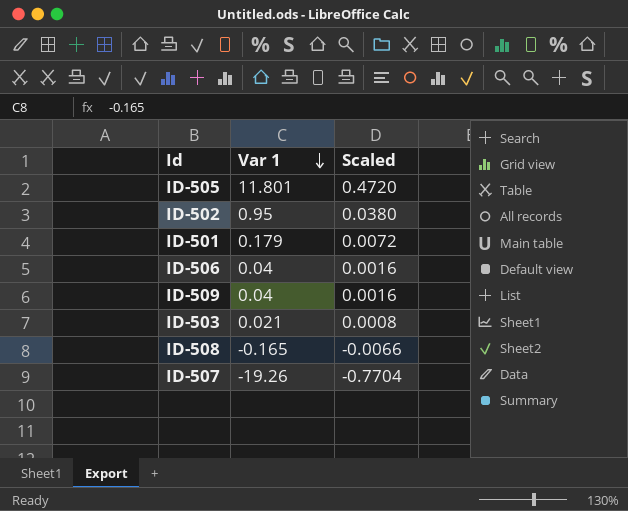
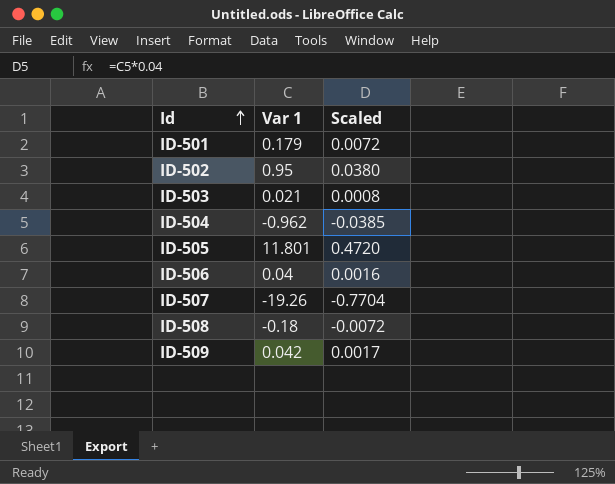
row order: Var 1 descending -> Id ascending
row ID-504: none -> -0.962 | -0.0385
ID-508 | Var 1: -0.165 -> -0.18
ID-508 | Scaled: -0.0066 -> -0.0072
ID-509 | Var 1: 0.04 -> 0.042
ID-509 | Scaled: 0.0016 -> 0.0017

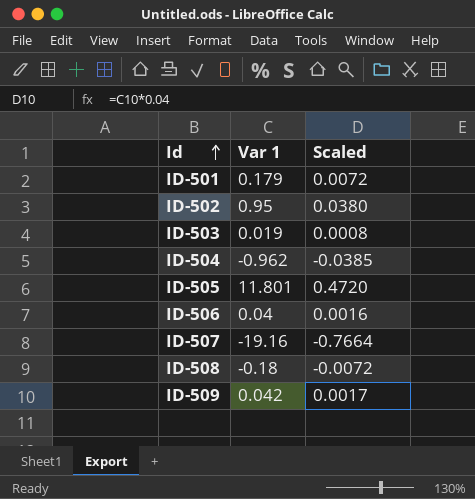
ID-503 | Var 1: 0.021 -> 0.019
ID-507 | Var 1: -19.26 -> -19.16
ID-507 | Scaled: -0.7704 -> -0.7664

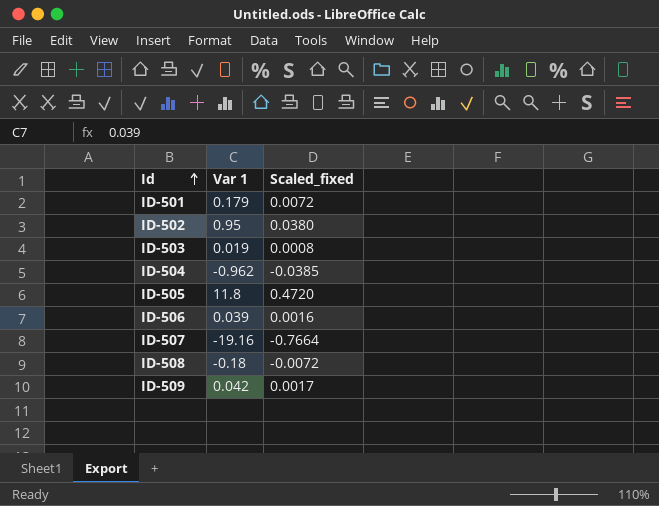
column name: Scaled -> Scaled_fixed
ID-505 | Var 1: 11.801 -> 11.8
ID-506 | Var 1: 0.04 -> 0.039

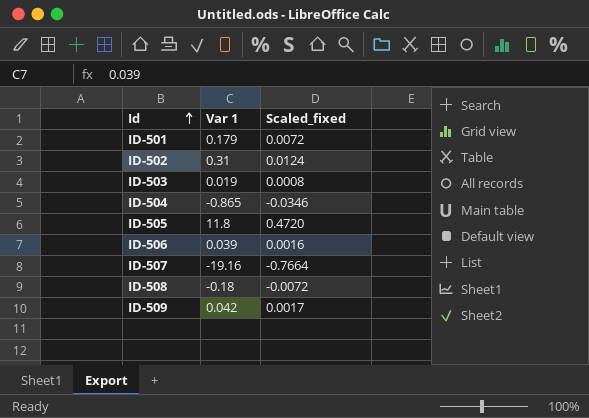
ID-502 | Var 1: 0.95 -> 0.31
ID-502 | Scaled_fixed: 0.0380 -> 0.0124
ID-504 | Var 1: -0.962 -> -0.865
ID-504 | Scaled_fixed: -0.0385 -> -0.0346

